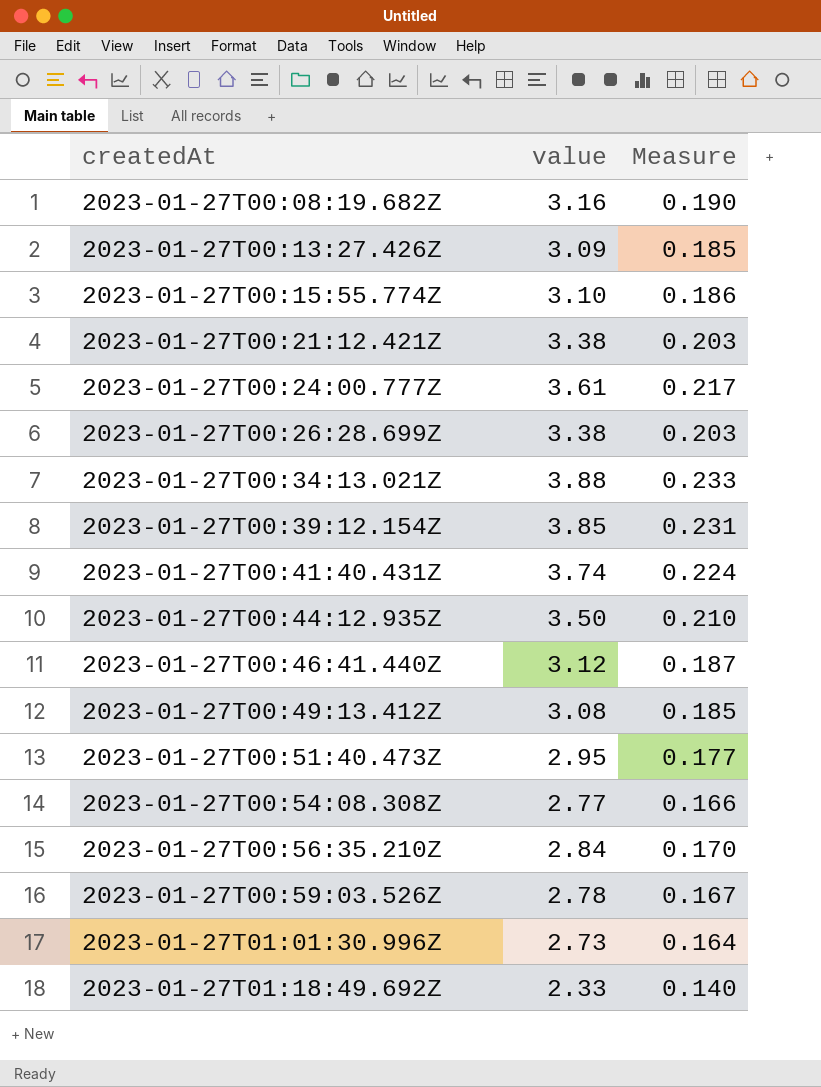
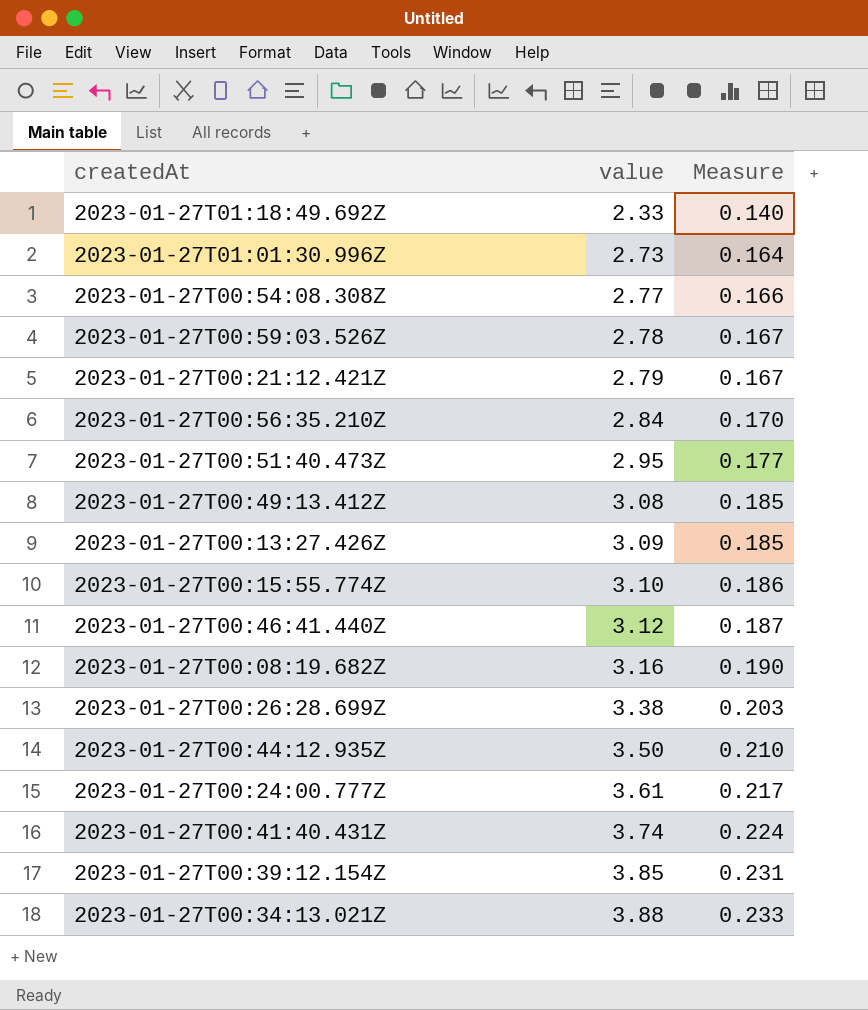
row order: createdAt ascending -> value ascending
2023-01-27T00:21:12.421Z | value: 3.38 -> 2.79
2023-01-27T00:21:12.421Z | Measure: 0.203 -> 0.167

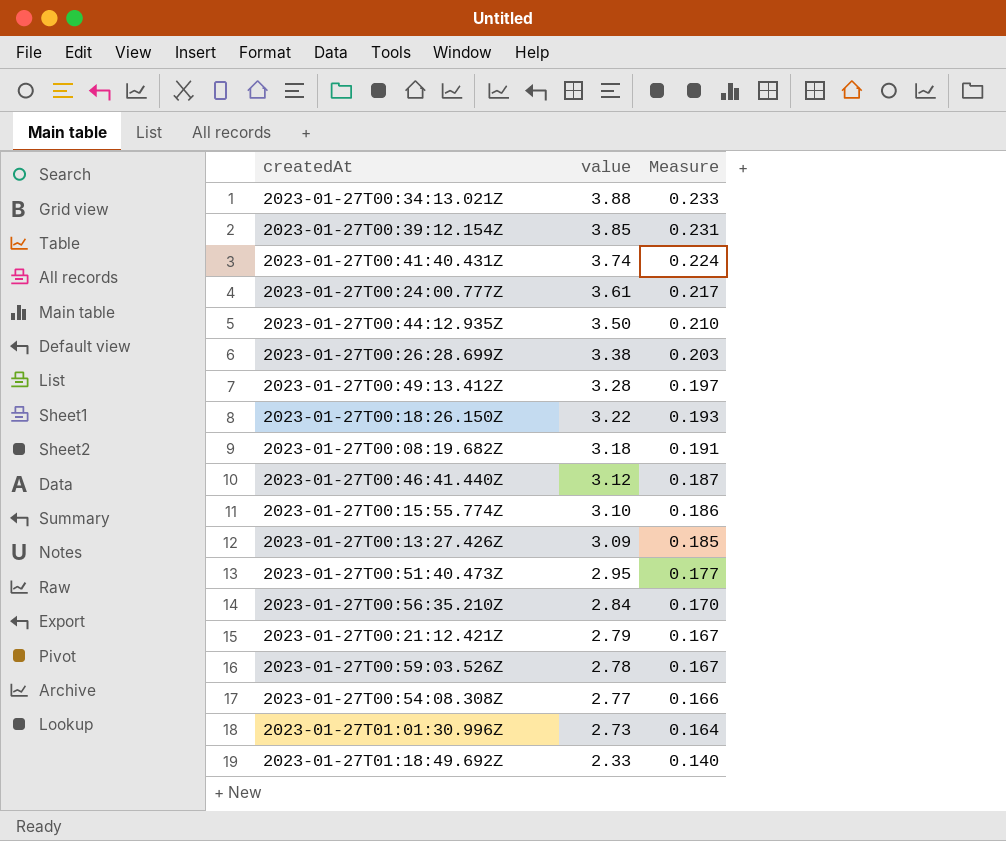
row order: value ascending -> value descending
2023-01-27T00:49:13.412Z | value: 3.08 -> 3.28
2023-01-27T00:49:13.412Z | Measure: 0.185 -> 0.197
row 2023-01-27T00:18:26.150Z: none -> 3.22 | 0.193
2023-01-27T00:08:19.682Z | value: 3.16 -> 3.18
2023-01-27T00:08:19.682Z | Measure: 0.190 -> 0.191

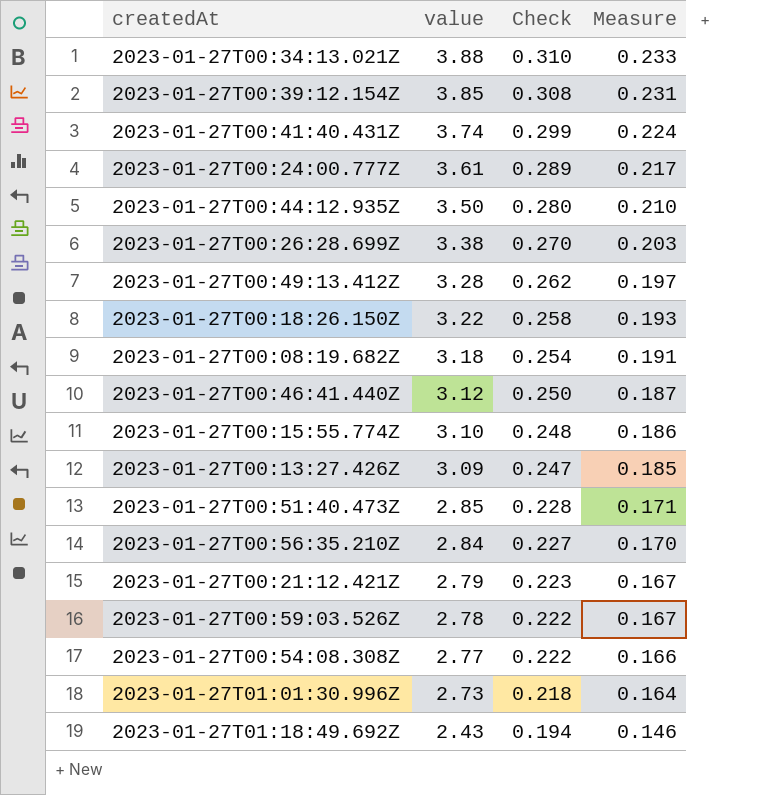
column Check | formula: none -> [value] * 0.08
2023-01-27T00:51:40.473Z | value: 2.95 -> 2.85
2023-01-27T00:51:40.473Z | Measure: 0.177 -> 0.171
2023-01-27T01:18:49.692Z | value: 2.33 -> 2.43
2023-01-27T01:18:49.692Z | Measure: 0.140 -> 0.146

